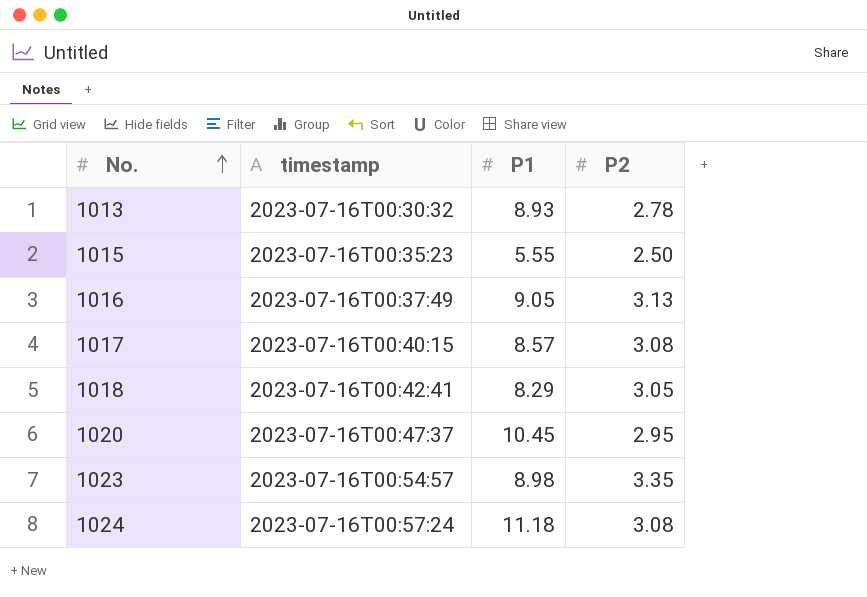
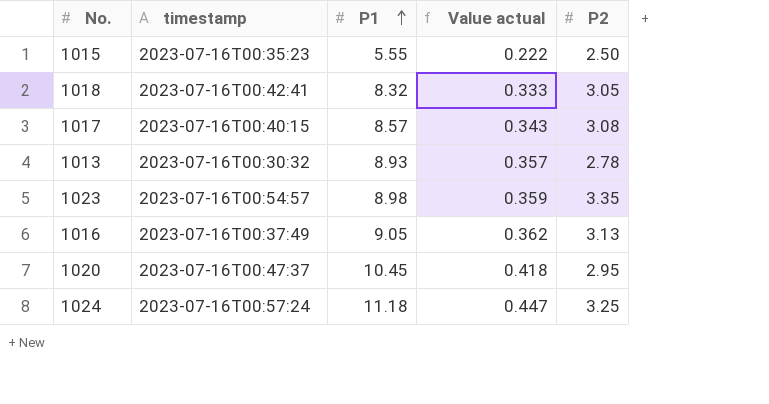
row order: No. ascending -> P1 ascending
column Value actual | formula: none -> [P1] * 0.04
1018 | P1: 8.29 -> 8.32
1024 | P2: 3.08 -> 3.25

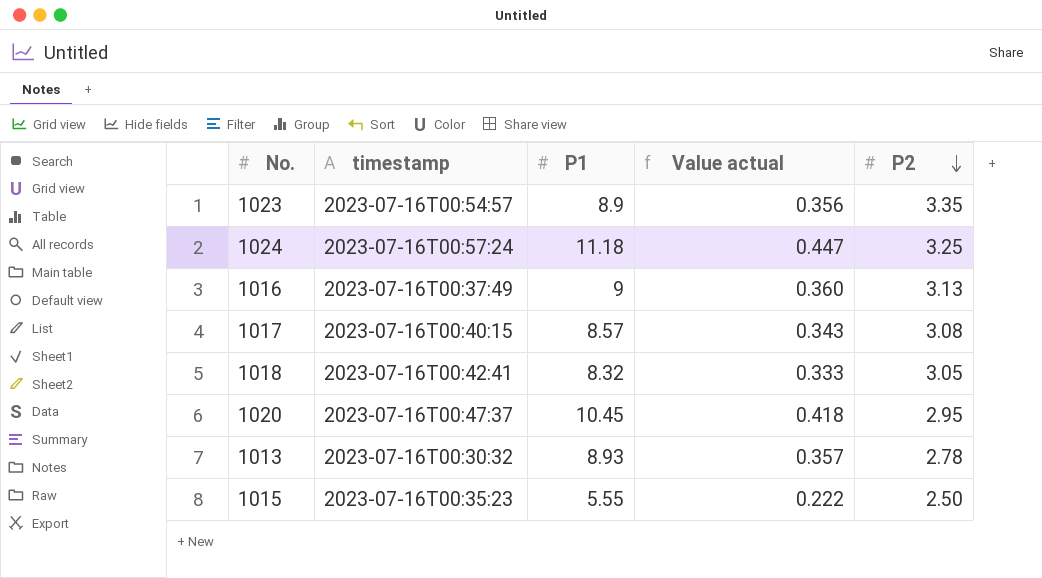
row order: P1 ascending -> P2 descending
1023 | P1: 8.98 -> 8.9
1023 | Value actual: 0.359 -> 0.356
1016 | P1: 9.05 -> 9
1016 | Value actual: 0.362 -> 0.360

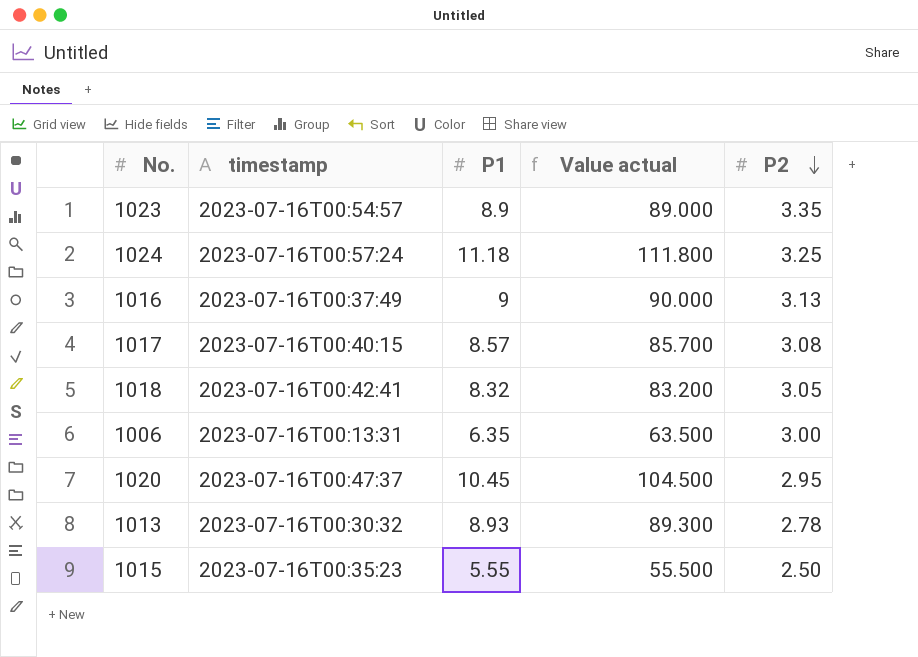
column Value actual | formula: [P1] * 0.04 -> [P1] * 10
row 1006: none -> 2023-07-16T00:13:31 | 6.35 | 63.500 | 3.00

